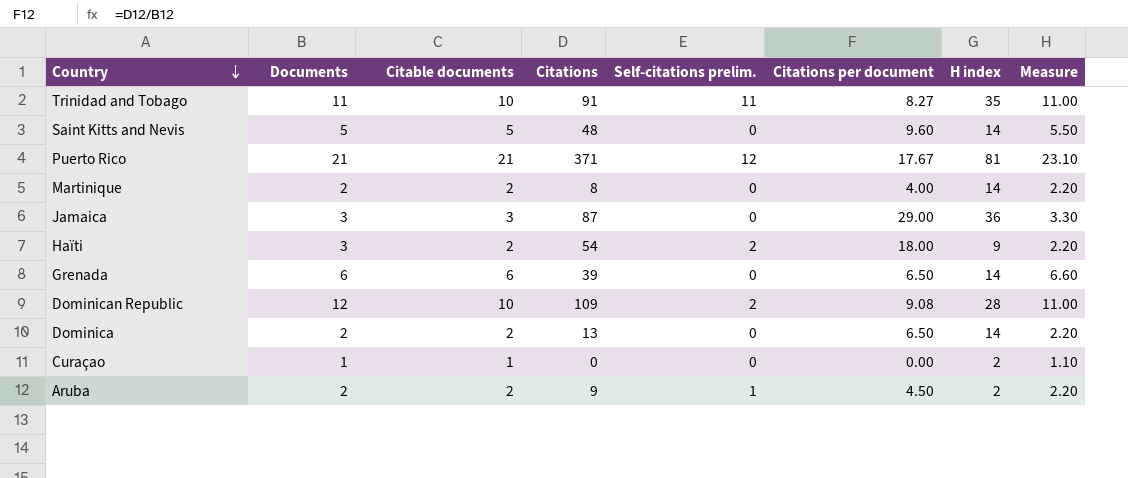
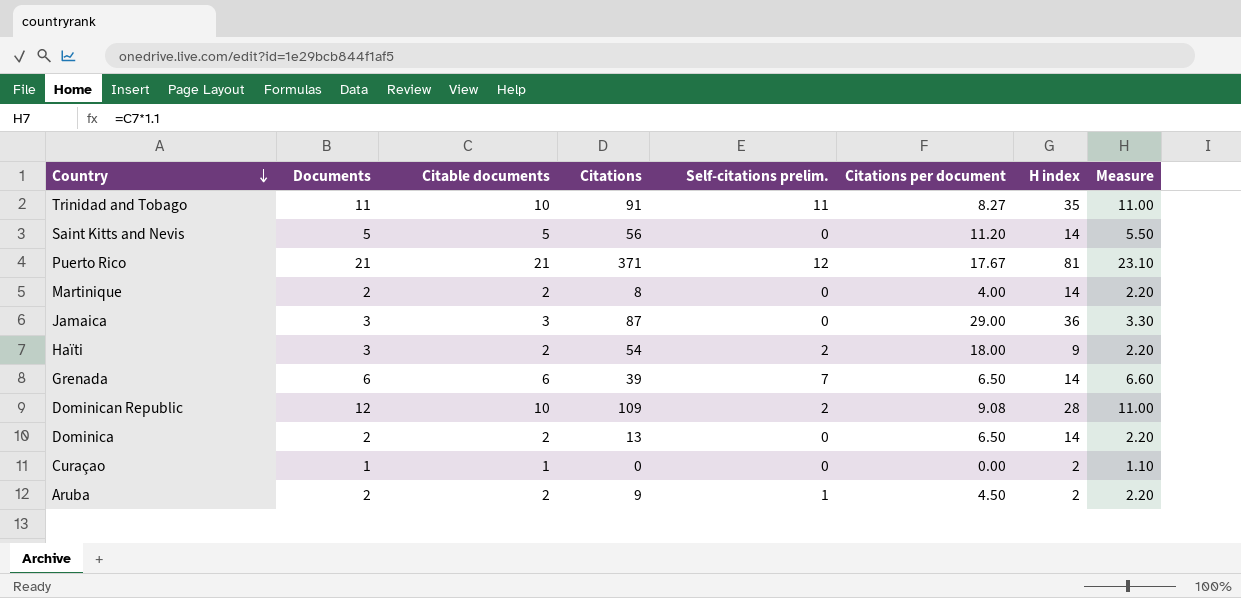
Saint Kitts and Nevis | Citations: 48 -> 56
Saint Kitts and Nevis | Citations per document: 9.60 -> 11.20
Grenada | Self-citations prelim.: 0 -> 7

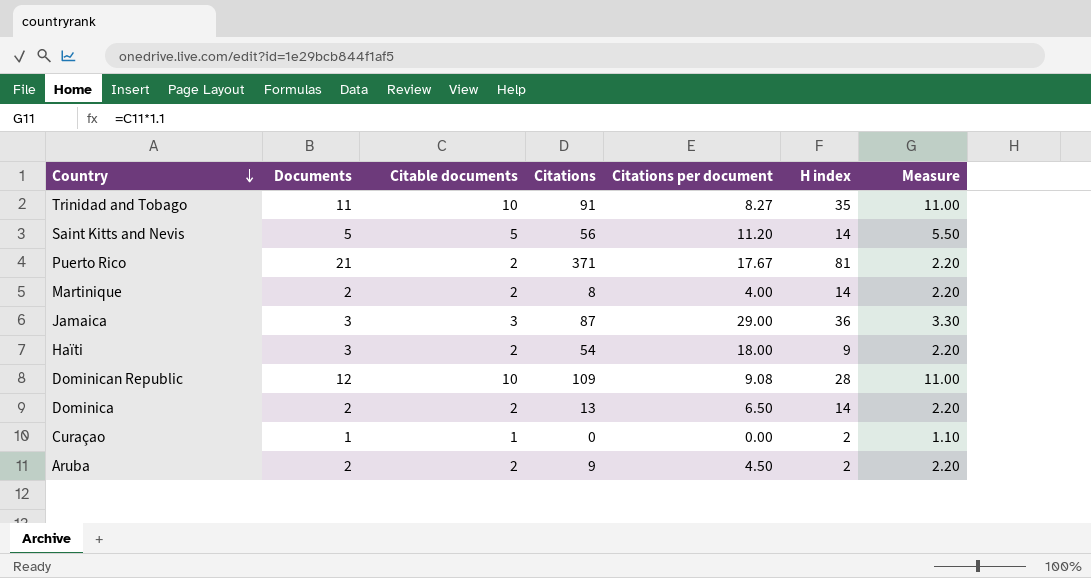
column Self-citations prelim. | position: 5 -> none
row Grenada: 6 | 6 | 39 | 7 | 6.50 | 14 | 6.60 -> none
Puerto Rico | Citable documents: 21 -> 2
Puerto Rico | Measure: 23.10 -> 2.20

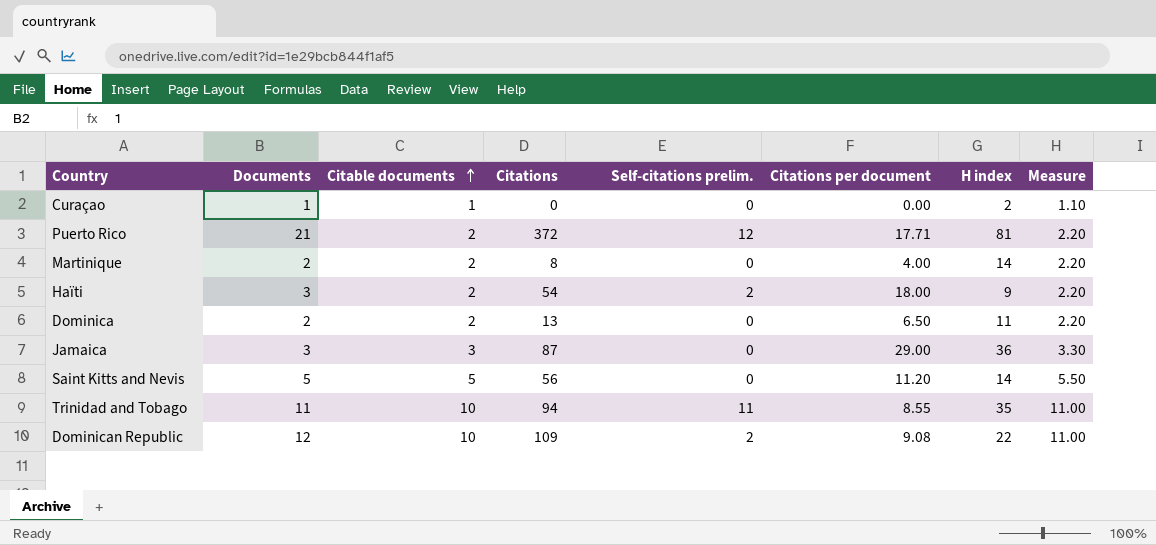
row order: Country descending -> Citable documents ascending
column Self-citations prelim. | position: none -> 5
row Aruba: 2 | 2 | 9 | 4.50 | 2 | 2.20 -> none
Puerto Rico | Citations: 371 -> 372
Puerto Rico | Citations per document: 17.67 -> 17.71
Dominica | H index: 14 -> 11
Trinidad and Tobago | Citations: 91 -> 94
Trinidad and Tobago | Citations per document: 8.27 -> 8.55
Dominican Republic | H index: 28 -> 22

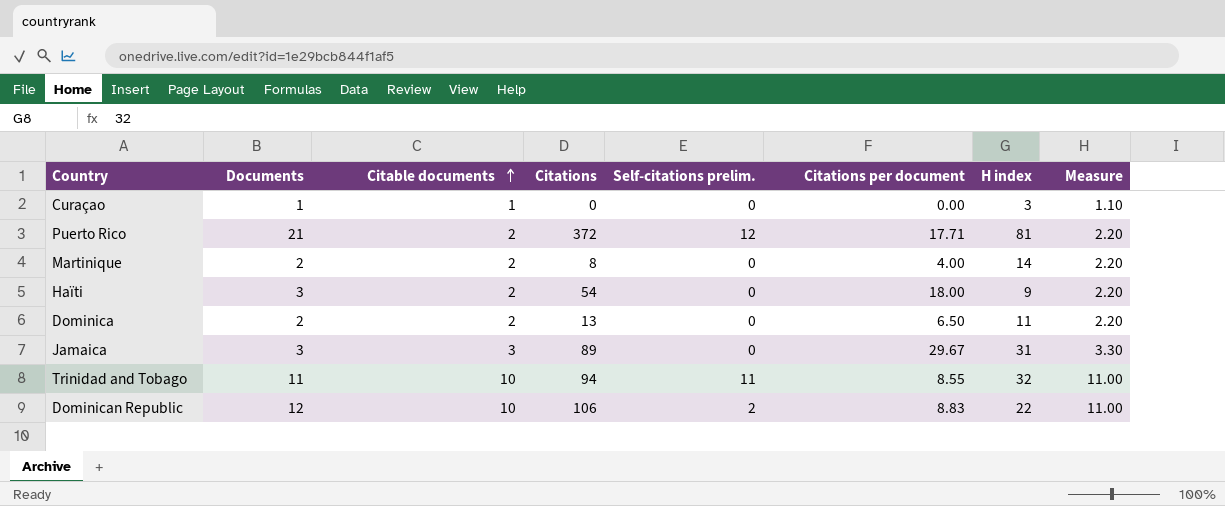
row Saint Kitts and Nevis: 5 | 5 | 56 | 0 | 11.20 | 14 | 5.50 -> none
Curaçao | H index: 2 -> 3
Haïti | Self-citations prelim.: 2 -> 0
Jamaica | Citations: 87 -> 89
Jamaica | Citations per document: 29.00 -> 29.67
Jamaica | H index: 36 -> 31
Trinidad and Tobago | H index: 35 -> 32
Dominican Republic | Citations: 109 -> 106
Dominican Republic | Citations per document: 9.08 -> 8.83

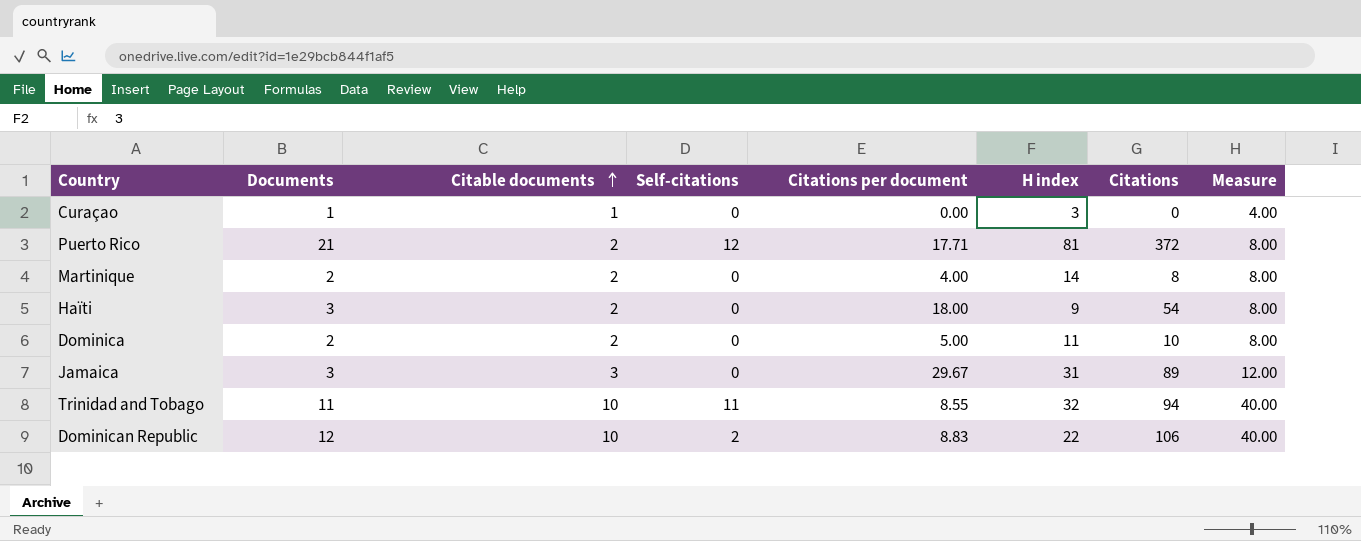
column name: Self-citations prelim. -> Self-citations
column Citations | position: 4 -> 7
column Measure | formula: [Citable documents] * 1.1 -> [Citable documents] * 4
Dominica | Citations per document: 6.50 -> 5.00
Dominica | Citations: 13 -> 10

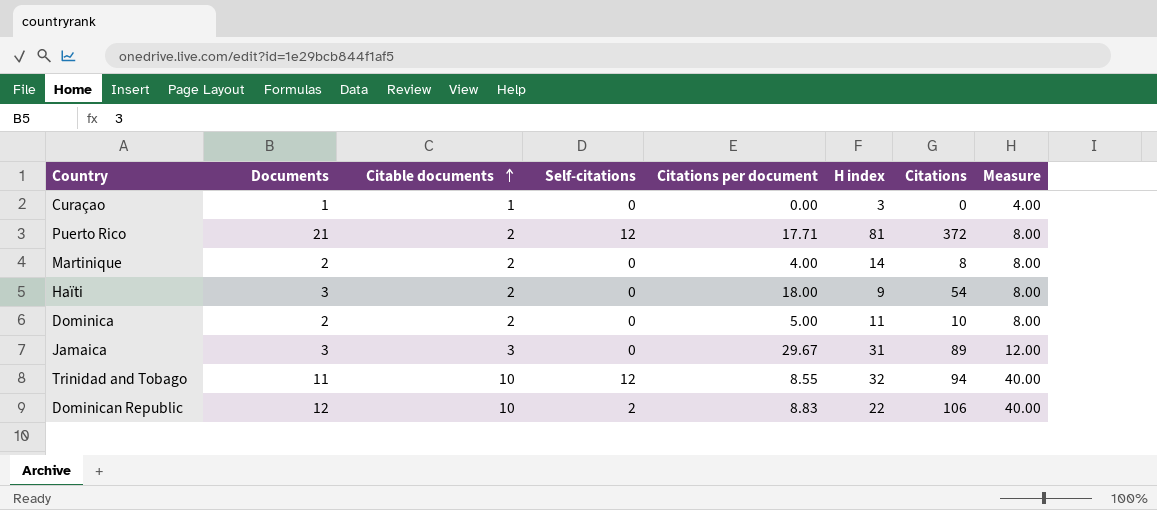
Trinidad and Tobago | Self-citations: 11 -> 12

